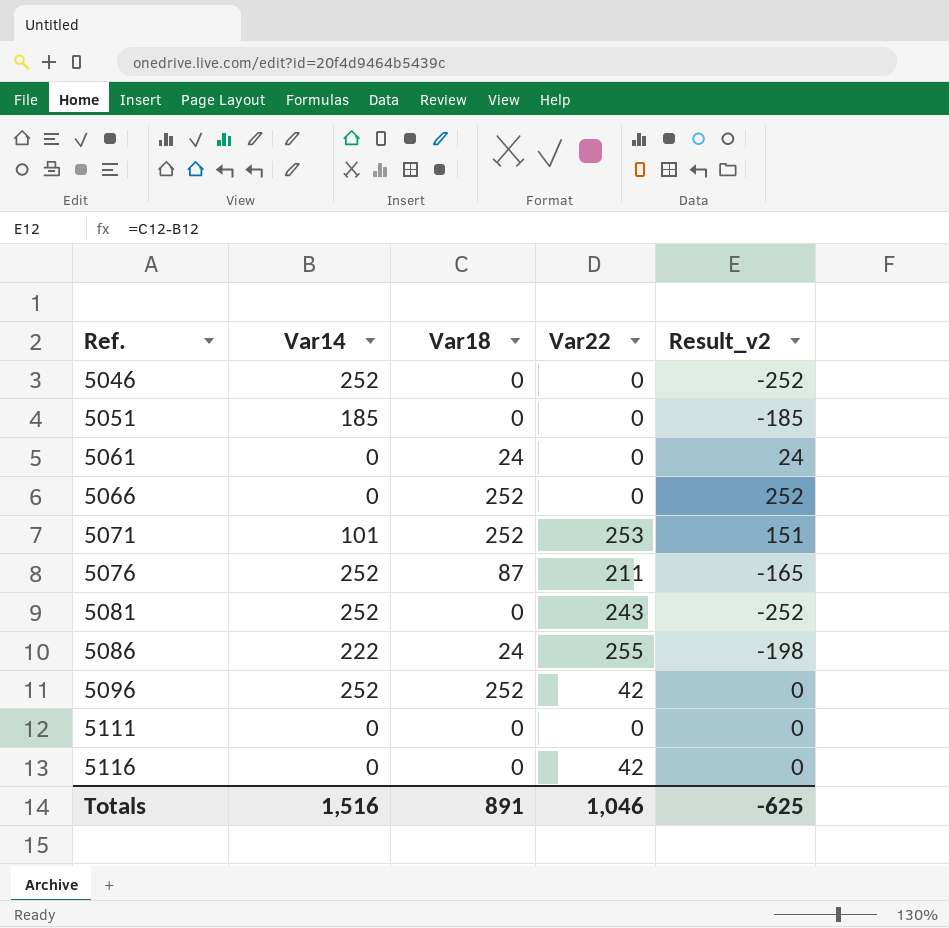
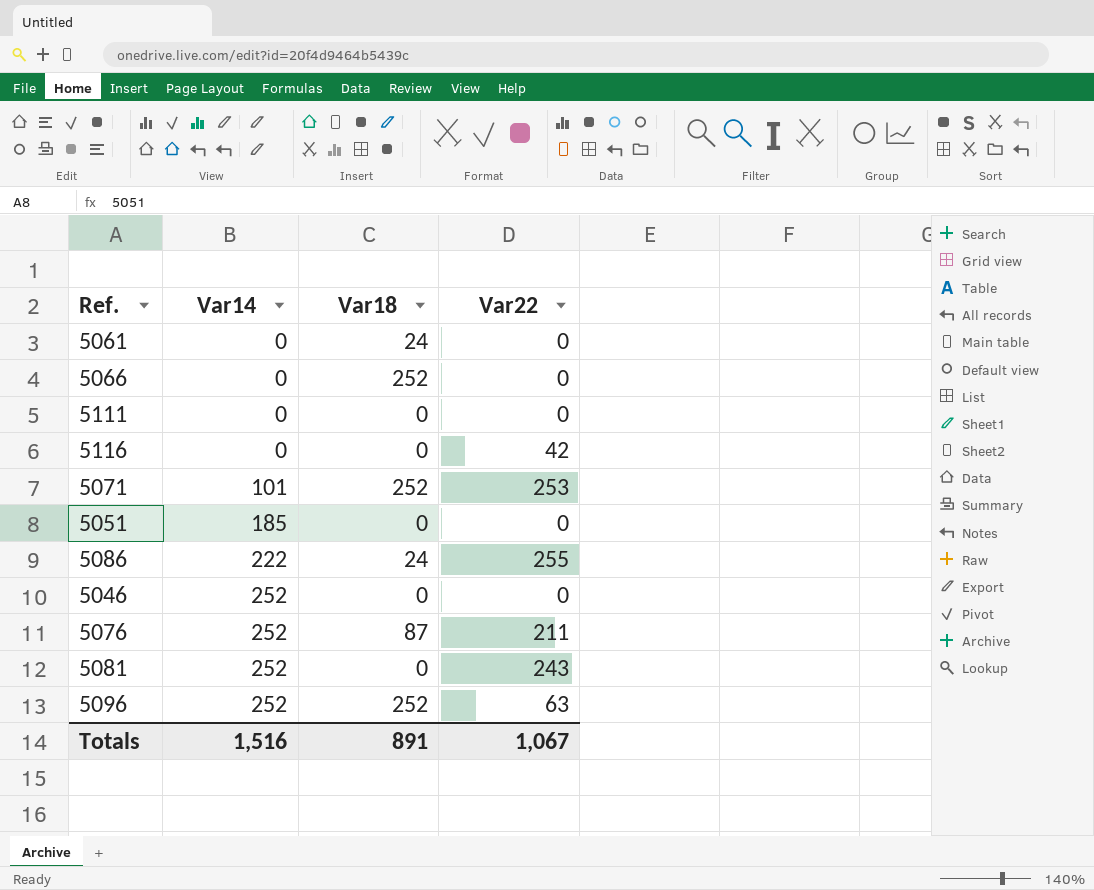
row order: Ref. ascending -> Var14 ascending
column Result_v2 | formula: [Var18] - [Var14] -> none
5096 | Var22: 42 -> 63
Totals | Var22: 1,046 -> 1,067

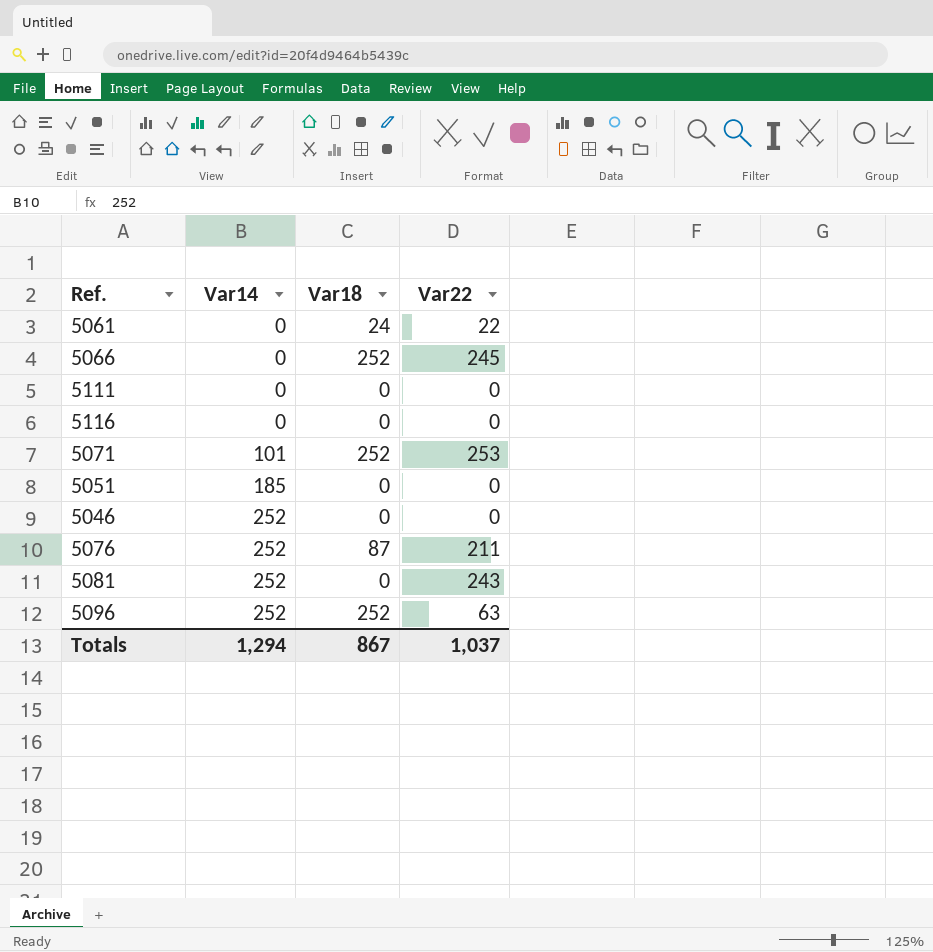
row 5086: 222 | 24 | 255 -> none
5061 | Var22: 0 -> 22
5066 | Var22: 0 -> 245
5116 | Var22: 42 -> 0
Totals | Var14: 1,516 -> 1,294
Totals | Var18: 891 -> 867
Totals | Var22: 1,067 -> 1,037

